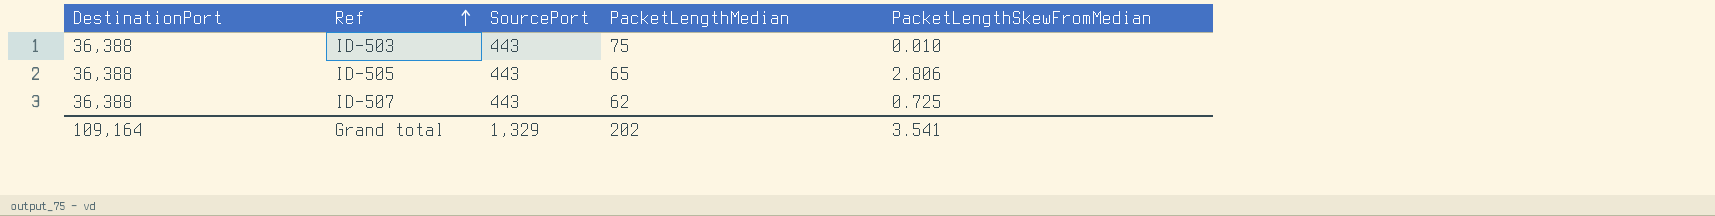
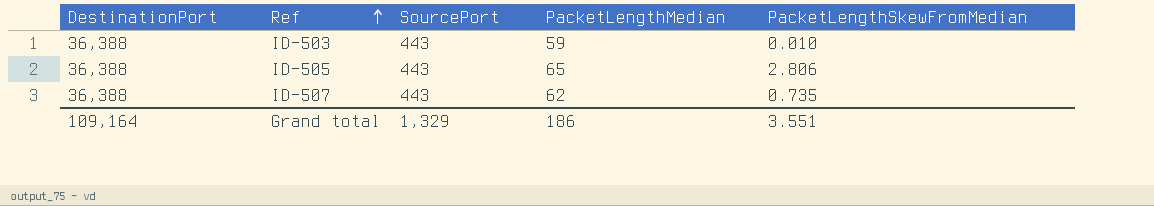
ID-503 | PacketLengthMedian: 75 -> 59
ID-507 | PacketLengthSkewFromMedian: 0.725 -> 0.735
Grand total | PacketLengthMedian: 202 -> 186
Grand total | PacketLengthSkewFromMedian: 3.541 -> 3.551

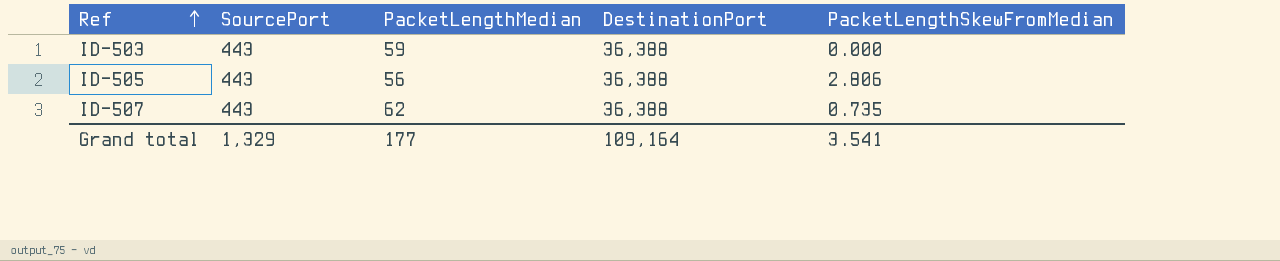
column DestinationPort | position: 1 -> 4
ID-503 | PacketLengthSkewFromMedian: 0.010 -> 0.000
ID-505 | PacketLengthMedian: 65 -> 56
Grand total | PacketLengthMedian: 186 -> 177
Grand total | PacketLengthSkewFromMedian: 3.551 -> 3.541

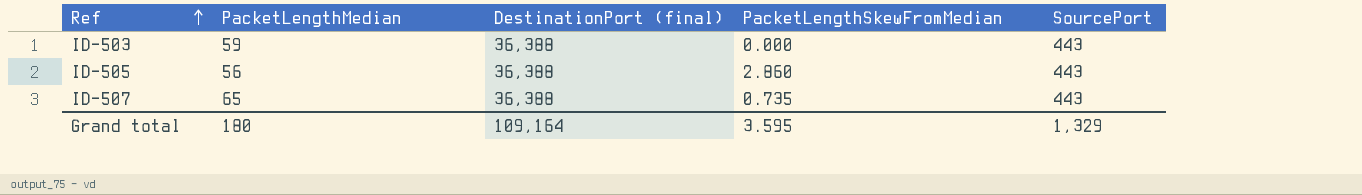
column name: DestinationPort -> DestinationPort (final)
column SourcePort | position: 2 -> 5
ID-505 | PacketLengthSkewFromMedian: 2.806 -> 2.860
ID-507 | PacketLengthMedian: 62 -> 65
Grand total | PacketLengthMedian: 177 -> 180
Grand total | PacketLengthSkewFromMedian: 3.541 -> 3.595

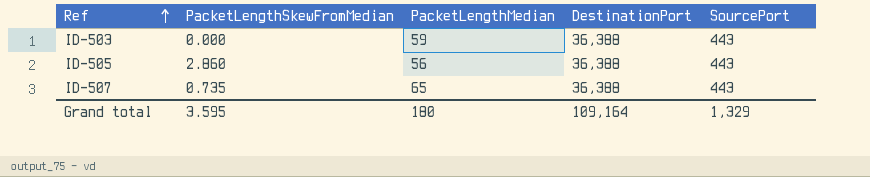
column PacketLengthSkewFromMedian | position: 4 -> 2
column name: DestinationPort (final) -> DestinationPort

